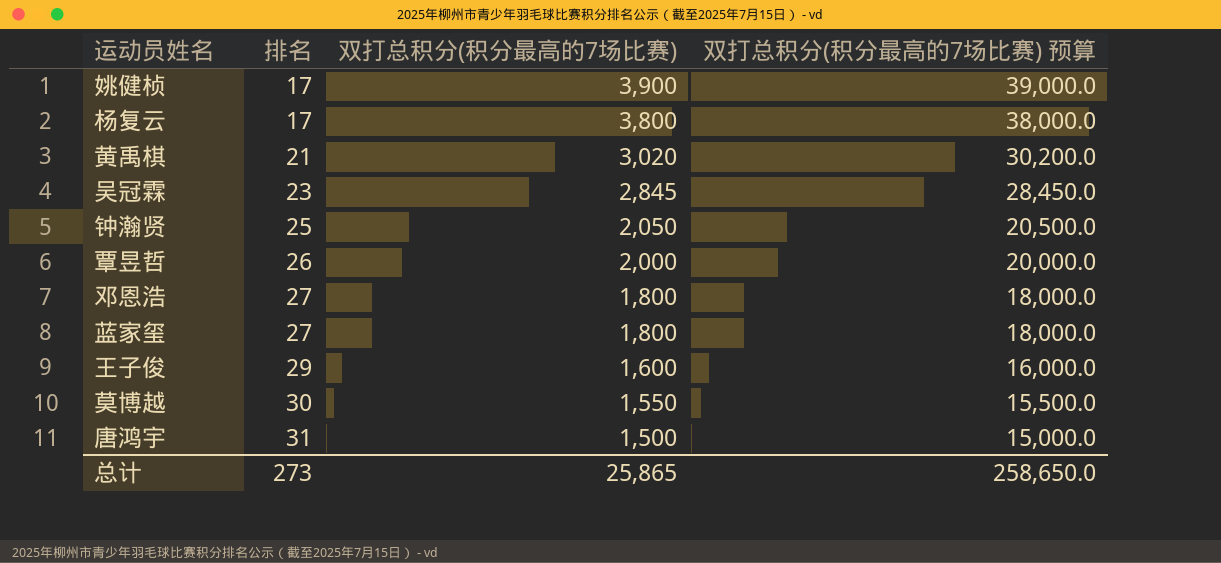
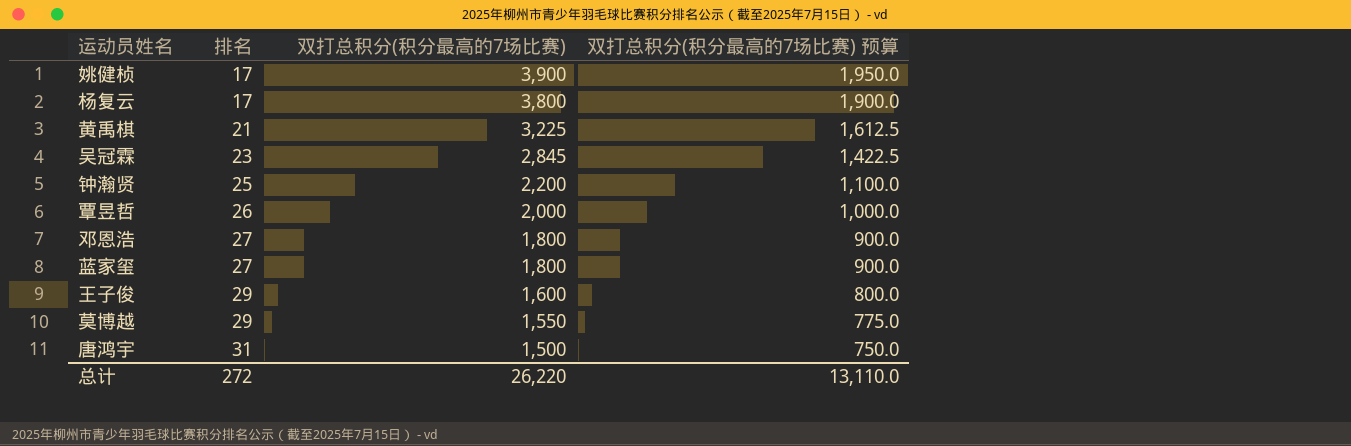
column 双打总积分(积分最高的7场比赛) 预算 | formula: [双打总积分(积分最高的7场比赛)] * 10 -> [双打总积分(积分最高的7场比赛)] * 0.5
黄禹棋 | 双打总积分(积分最高的7场比赛): 3,020 -> 3,225
钟瀚贤 | 双打总积分(积分最高的7场比赛): 2,050 -> 2,200
莫博越 | 排名: 30 -> 29
总计 | 排名: 273 -> 272
总计 | 双打总积分(积分最高的7场比赛): 25,865 -> 26,220
总计 | 双打总积分(积分最高的7场比赛) 预算: 258,650.0 -> 13,110.0

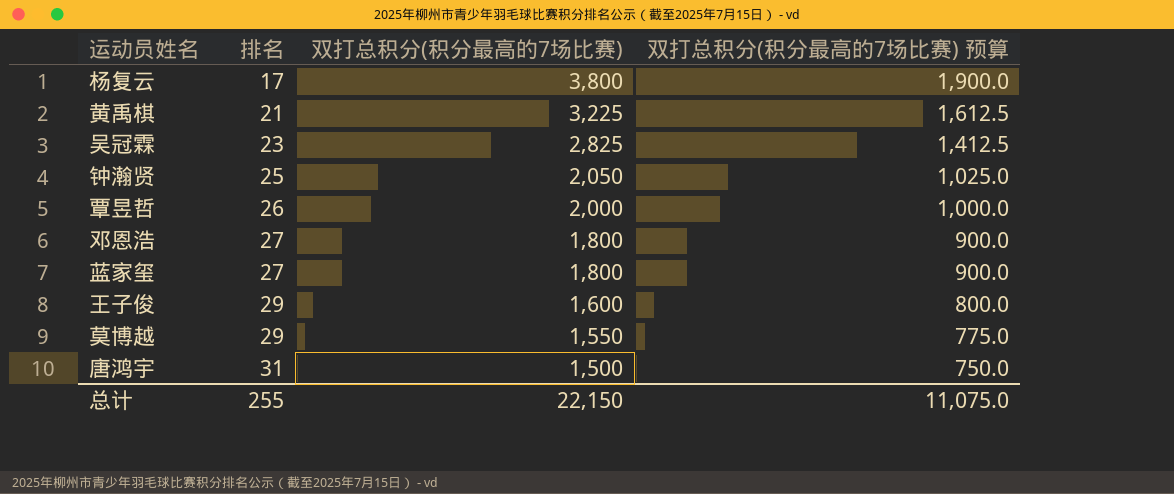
row 姚健桢: 17 | 3,900 | 1,950.0 -> none
吴冠霖 | 双打总积分(积分最高的7场比赛): 2,845 -> 2,825
吴冠霖 | 双打总积分(积分最高的7场比赛) 预算: 1,422.5 -> 1,412.5
钟瀚贤 | 双打总积分(积分最高的7场比赛): 2,200 -> 2,050
钟瀚贤 | 双打总积分(积分最高的7场比赛) 预算: 1,100.0 -> 1,025.0
总计 | 排名: 272 -> 255
总计 | 双打总积分(积分最高的7场比赛): 26,220 -> 22,150
总计 | 双打总积分(积分最高的7场比赛) 预算: 13,110.0 -> 11,075.0

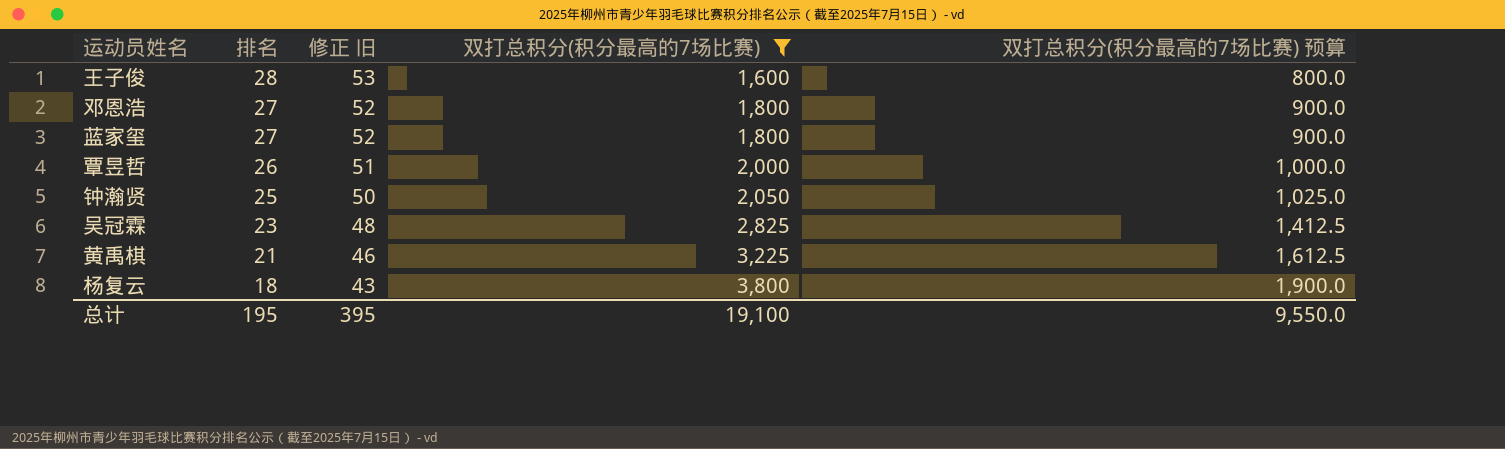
filter: none -> 双打总积分(积分最高的7场比赛) >= 1,600
row order: 排名 ascending -> 排名 descending
column 修正 旧 | formula: none -> [排名] + 25
王子俊 | 排名: 29 -> 28
杨复云 | 排名: 17 -> 18
总计 | 排名: 255 -> 195
总计 | 双打总积分(积分最高的7场比赛): 22,150 -> 19,100
总计 | 双打总积分(积分最高的7场比赛) 预算: 11,075.0 -> 9,550.0

